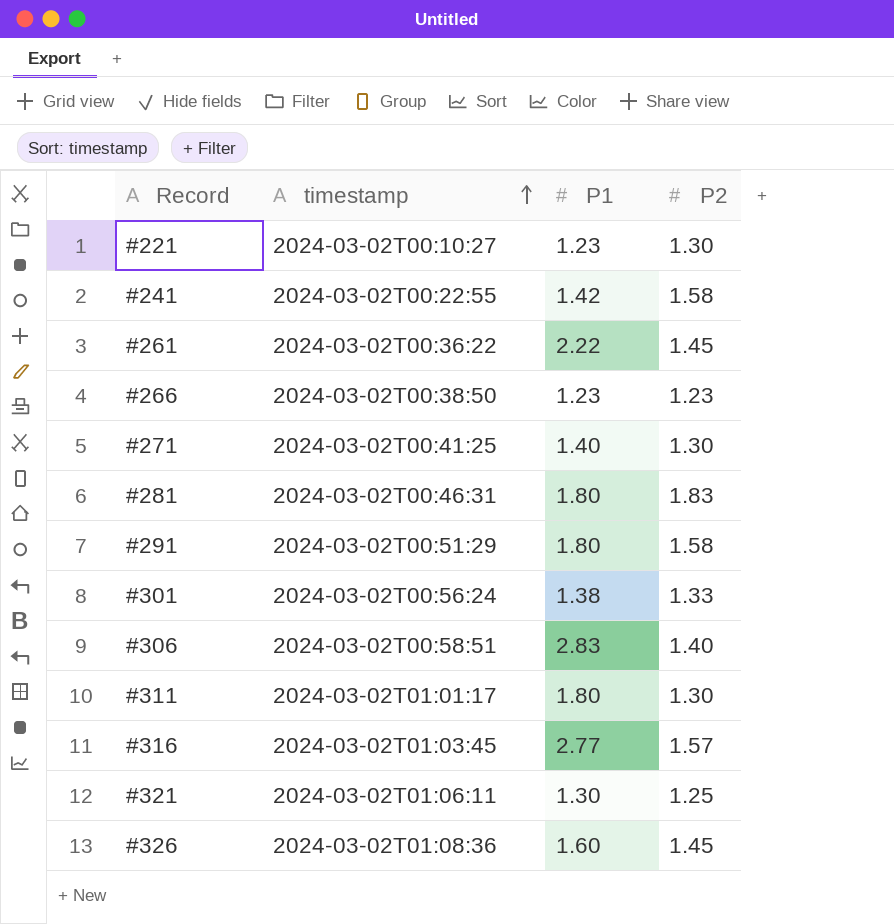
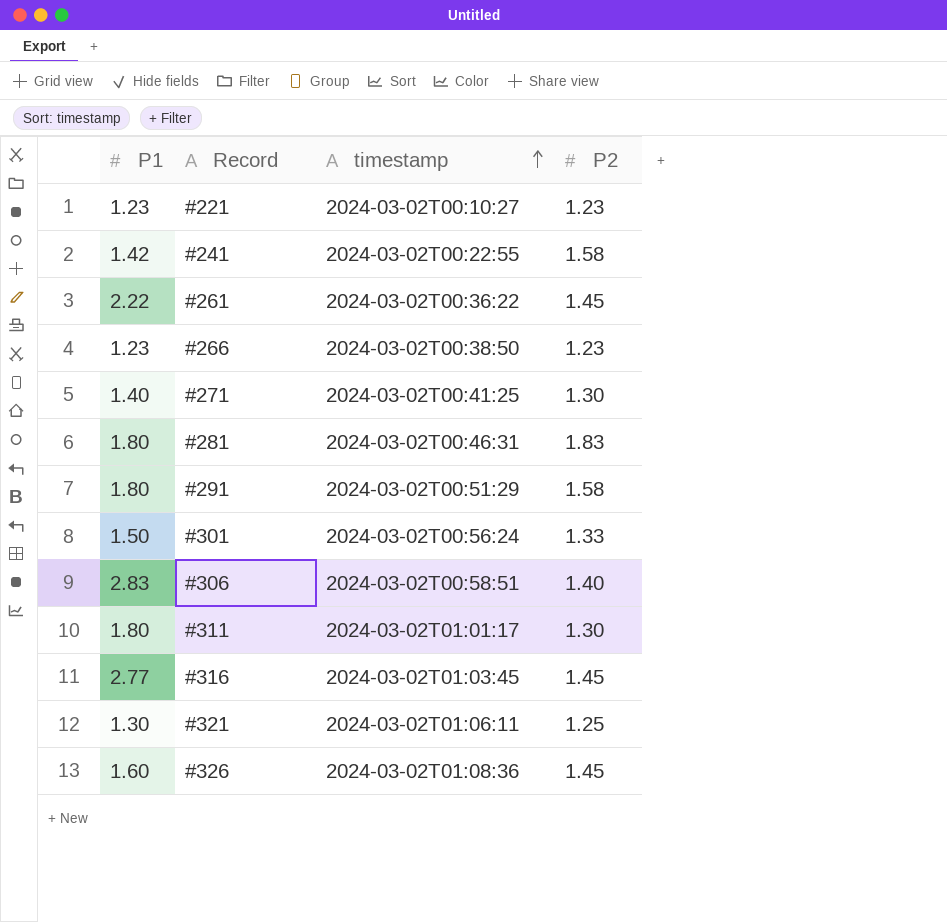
column P1 | position: 3 -> 1
#221 | P2: 1.30 -> 1.23
#301 | P1: 1.38 -> 1.50
#316 | P2: 1.57 -> 1.45

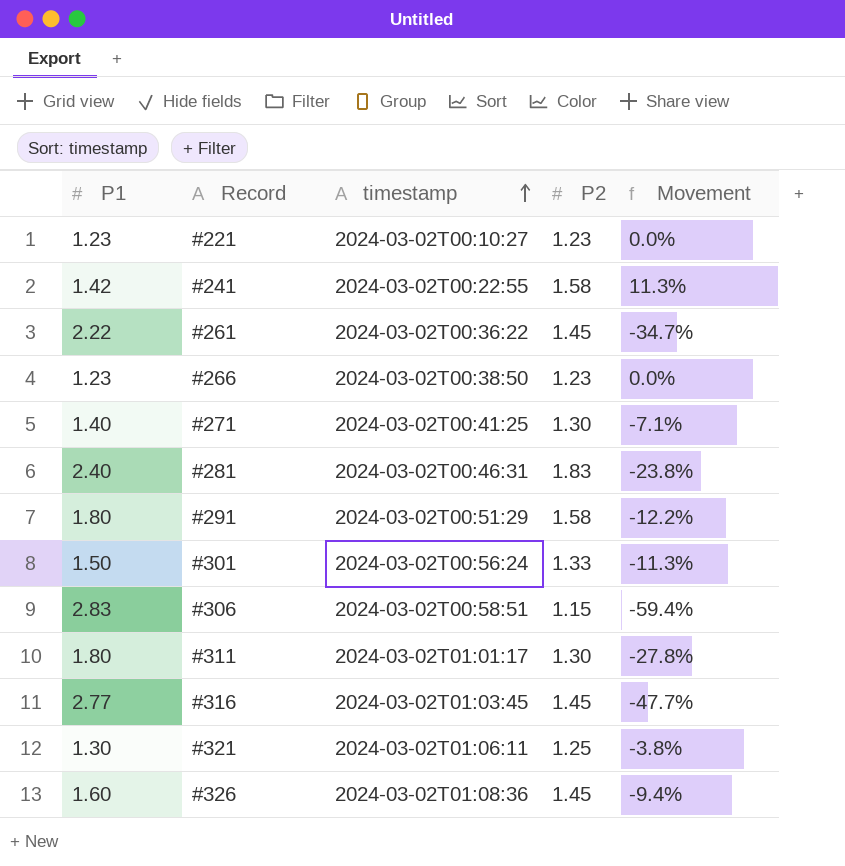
column Movement | formula: none -> ([P2] - [P1]) / [P1]
#281 | P1: 1.80 -> 2.40
#306 | P2: 1.40 -> 1.15

